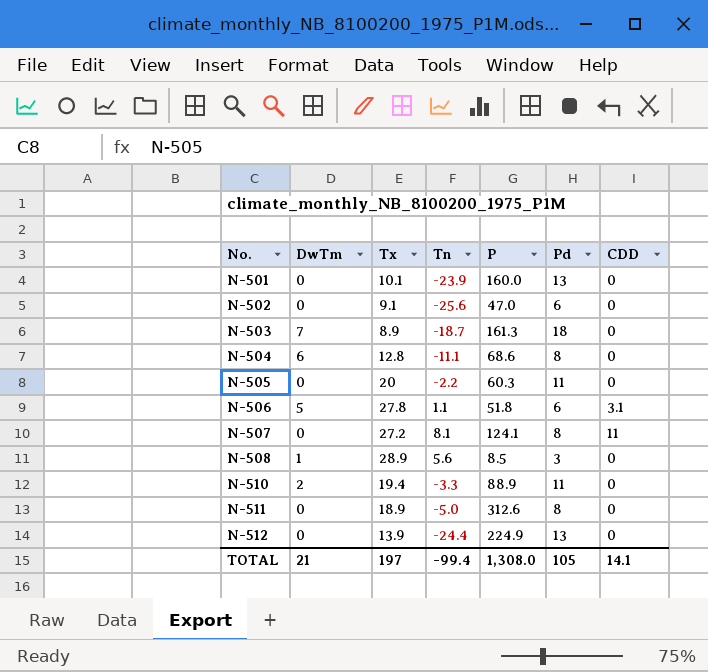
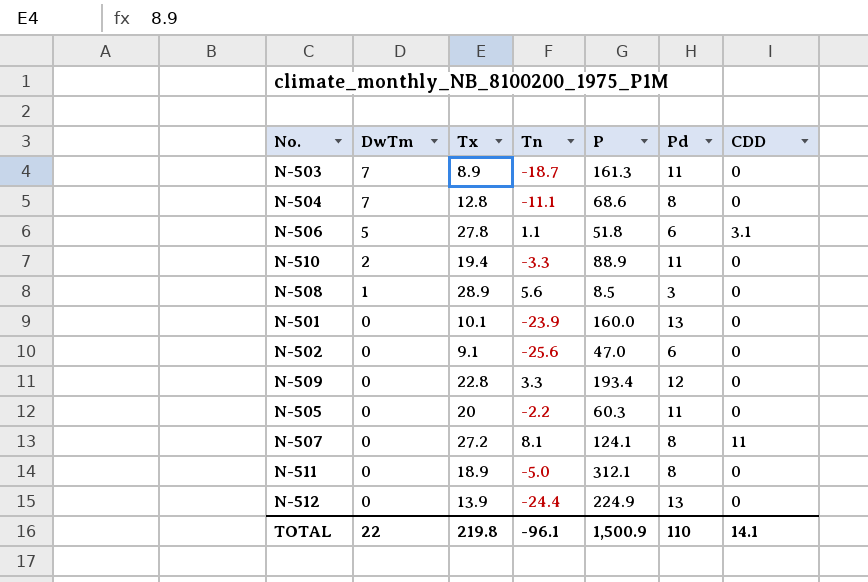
row order: No. ascending -> DwTm descending
N-503 | Pd: 18 -> 11
N-504 | DwTm: 6 -> 7
row N-509: none -> 0 | 22.8 | 3.3 | 193.4 | 12 | 0
N-511 | P: 312.6 -> 312.1
TOTAL | DwTm: 21 -> 22
TOTAL | Tx: 197 -> 219.8
TOTAL | Tn: -99.4 -> -96.1
TOTAL | P: 1,308.0 -> 1,500.9
TOTAL | Pd: 105 -> 110

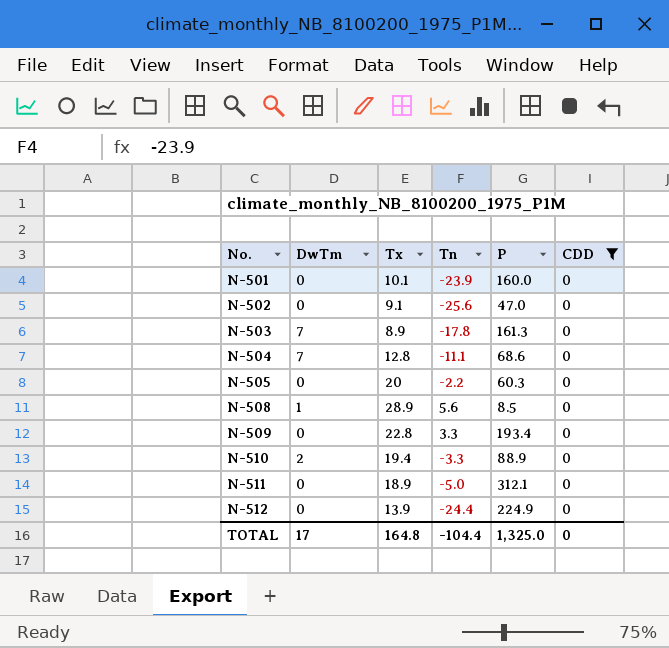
filter: none -> CDD = 0
row order: DwTm descending -> No. ascending
column Pd | position: 6 -> none
N-503 | Tn: -18.7 -> -17.8
TOTAL | DwTm: 22 -> 17
TOTAL | Tx: 219.8 -> 164.8
TOTAL | Tn: -96.1 -> -104.4
TOTAL | P: 1,500.9 -> 1,325.0
TOTAL | CDD: 14.1 -> 0

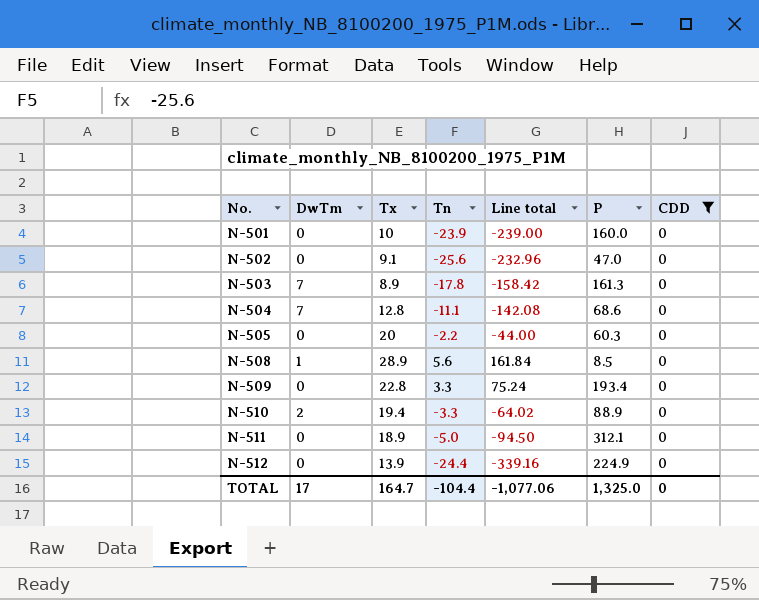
column Line total | formula: none -> [Tx] * [Tn]
N-501 | Tx: 10.1 -> 10
TOTAL | Tx: 164.8 -> 164.7

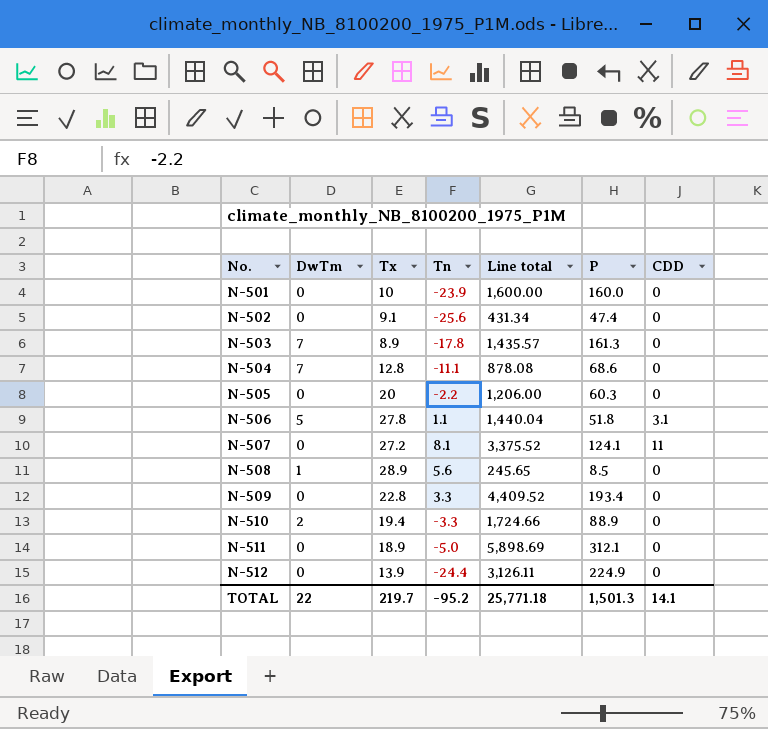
filter: CDD = 0 -> none
column Line total | formula: [Tx] * [Tn] -> [Tx] * [P]
N-502 | P: 47.0 -> 47.4
TOTAL | DwTm: 17 -> 22
TOTAL | Tx: 164.7 -> 219.7
TOTAL | Tn: -104.4 -> -95.2
TOTAL | Line total: -1,077.06 -> 25,771.18
TOTAL | P: 1,325.0 -> 1,501.3
TOTAL | CDD: 0 -> 14.1

